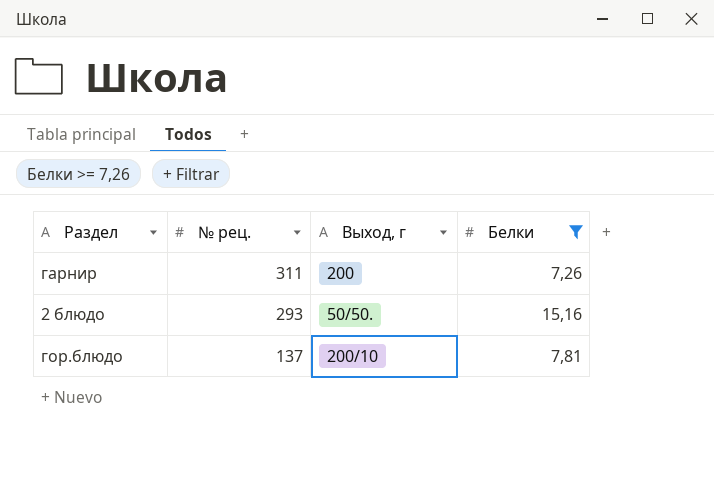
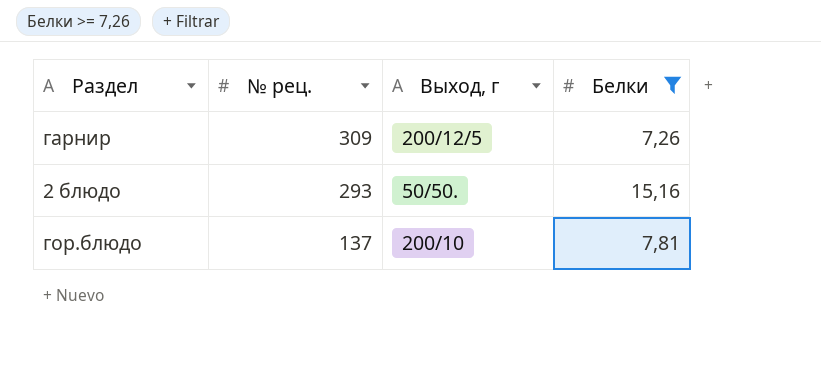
гарнир | № рец.: 311 -> 309
гарнир | Выход, г: 200 -> 200/12/5

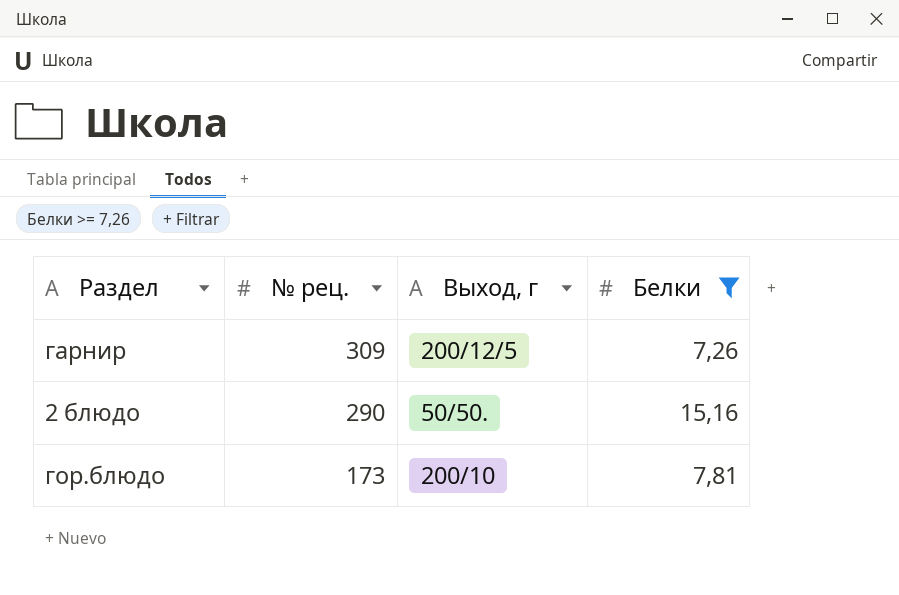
2 блюдо | № рец.: 293 -> 290
гор.блюдо | № рец.: 137 -> 173

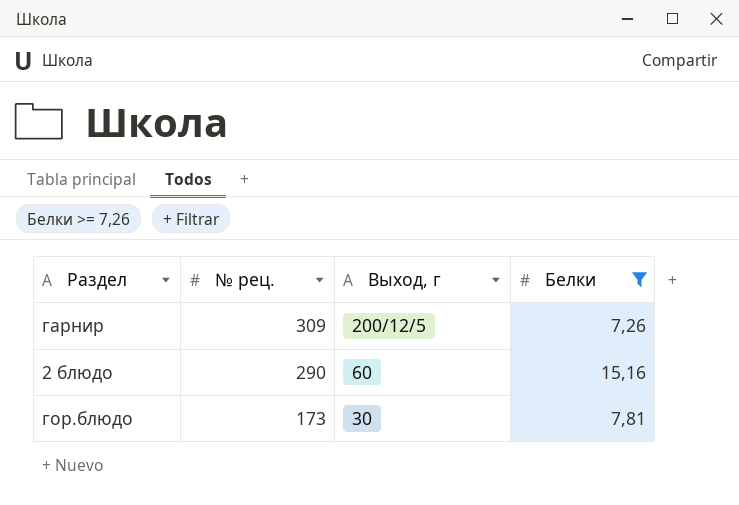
2 блюдо | Выход, г: 50/50. -> 60
гор.блюдо | Выход, г: 200/10 -> 30

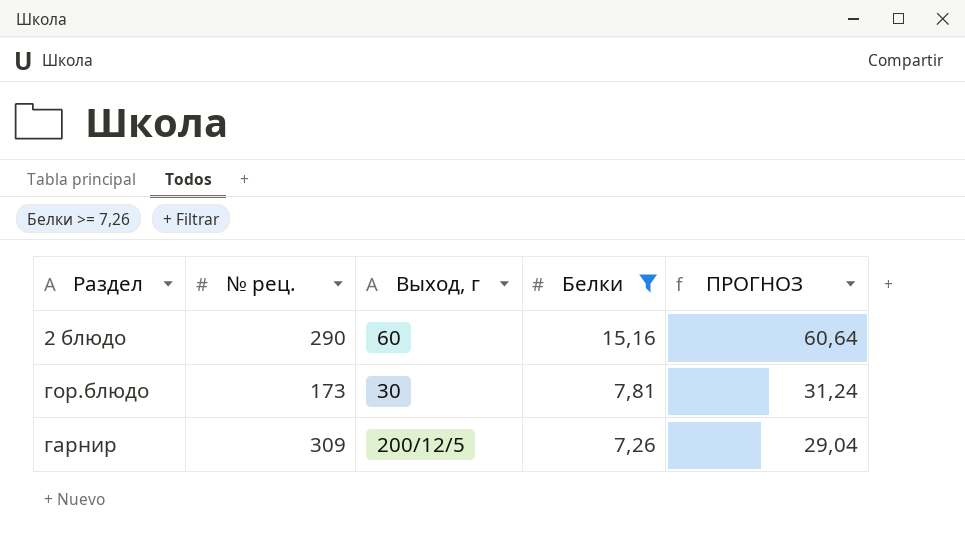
row order: № рец. descending -> Белки descending
column ПРОГНОЗ | formula: none -> [Белки] * 4

